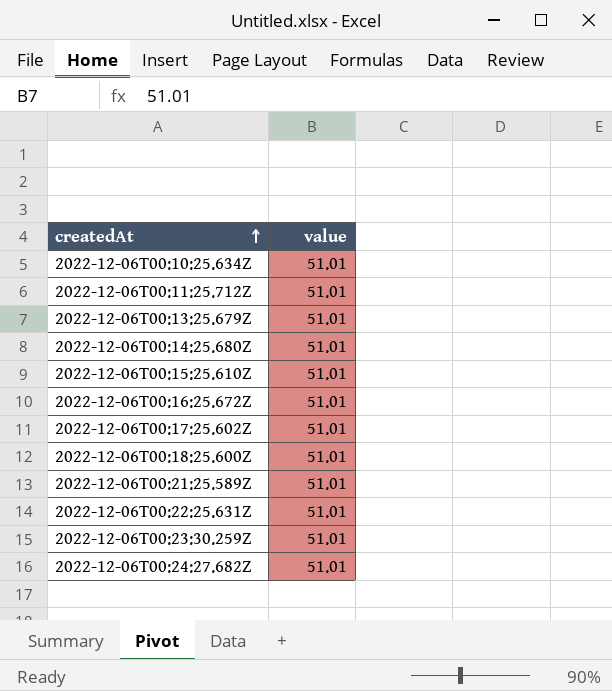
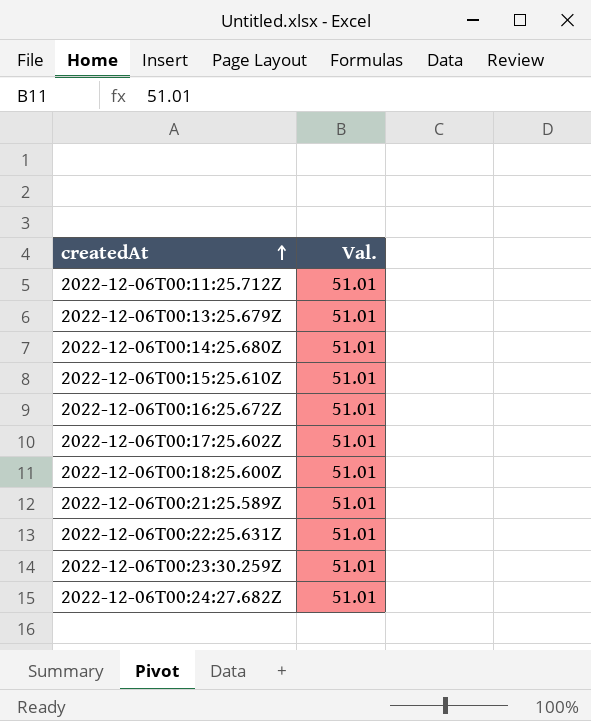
column name: value -> Val.
row 2022-12-06T00:10:25.634Z: 51.01 -> none

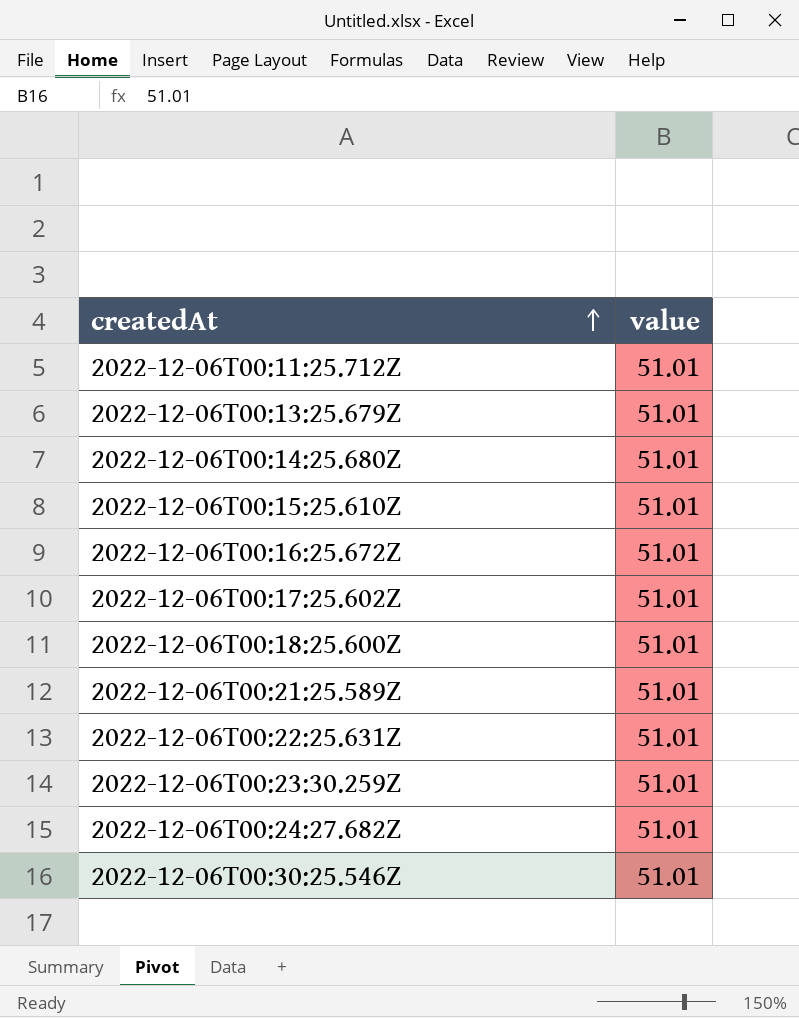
column name: Val. -> value
row 2022-12-06T00:30:25.546Z: none -> 51.01

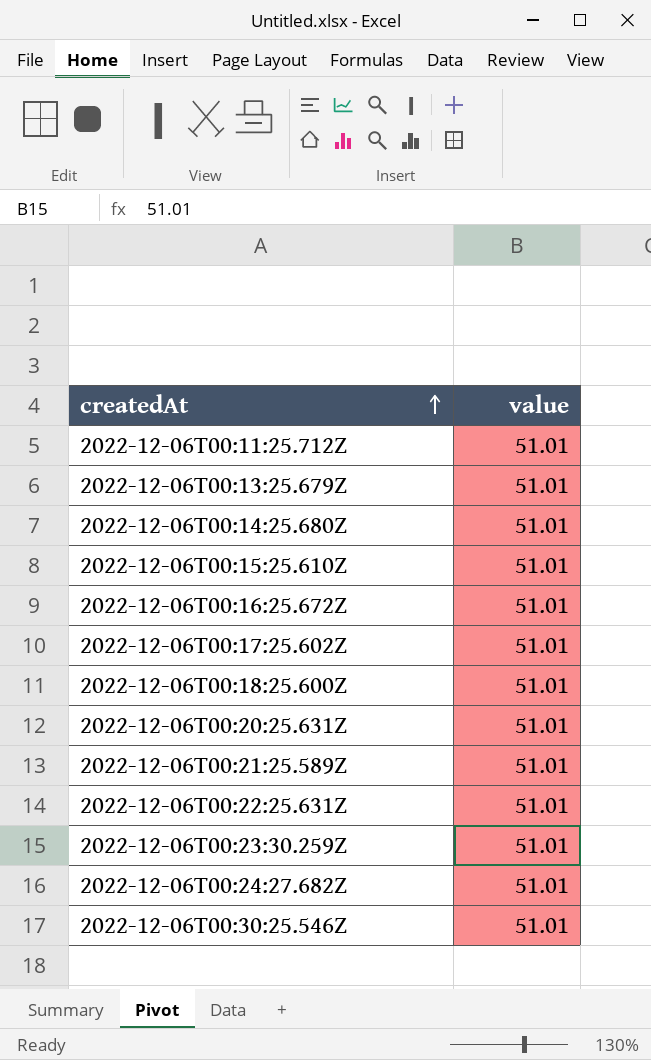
row 2022-12-06T00:20:25.631Z: none -> 51.01

